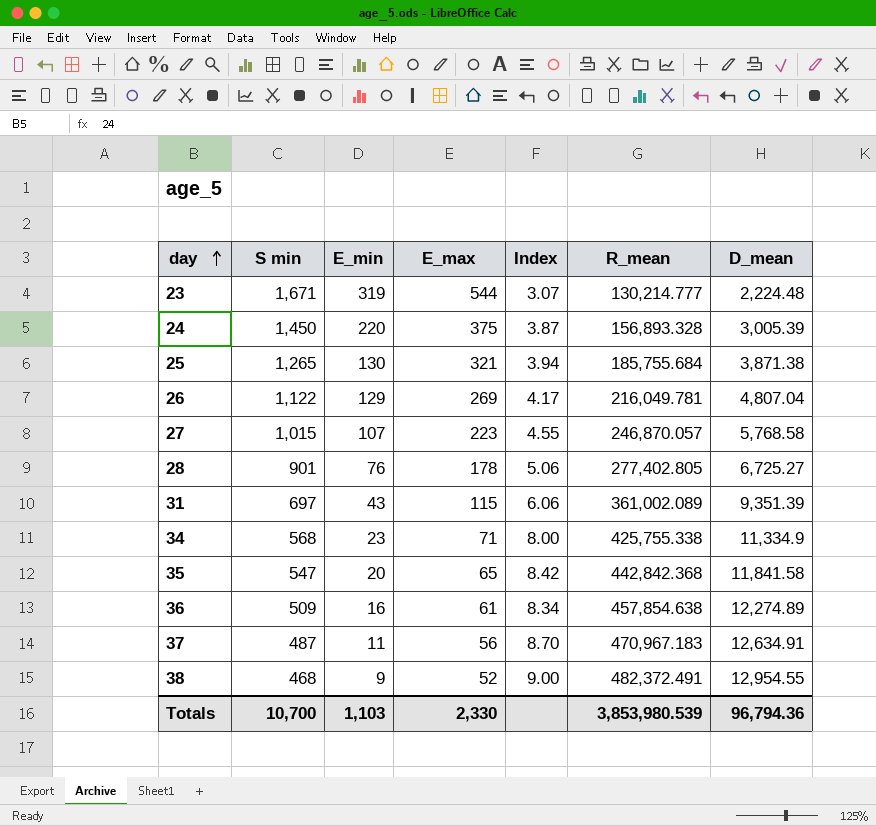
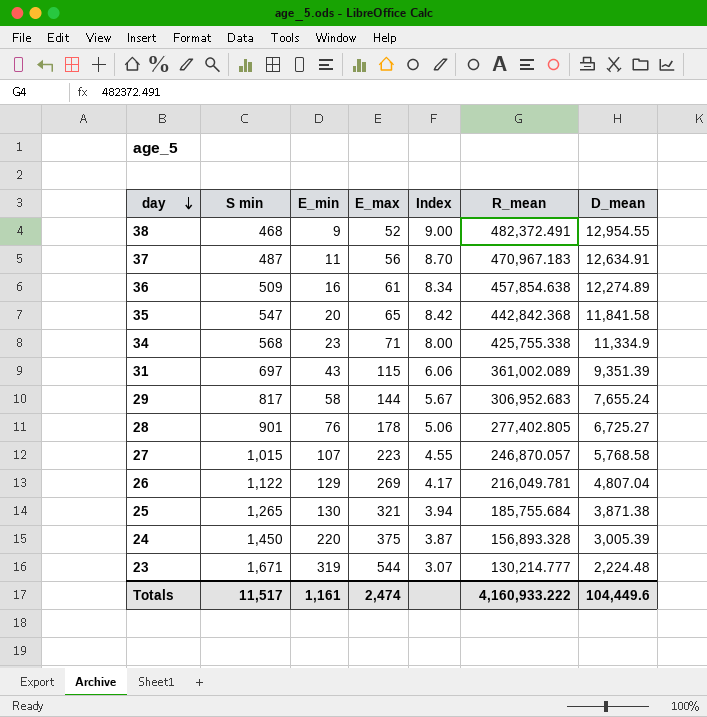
row order: day ascending -> day descending
row 29: none -> 817 | 58 | 144 | 5.67 | 306,952.683 | 7,655.24
Totals | S min: 10,700 -> 11,517
Totals | E_min: 1,103 -> 1,161
Totals | E_max: 2,330 -> 2,474
Totals | R_mean: 3,853,980.539 -> 4,160,933.222
Totals | D_mean: 96,794.36 -> 104,449.6

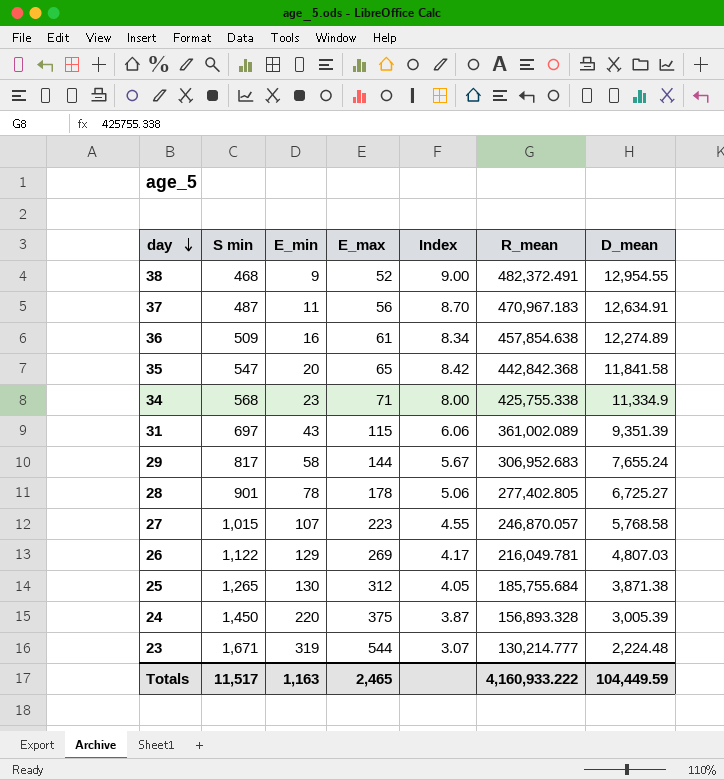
28 | E_min: 76 -> 78
26 | D_mean: 4,807.04 -> 4,807.03
25 | E_max: 321 -> 312
25 | Index: 3.94 -> 4.05
Totals | E_min: 1,161 -> 1,163
Totals | E_max: 2,474 -> 2,465
Totals | D_mean: 104,449.6 -> 104,449.59

